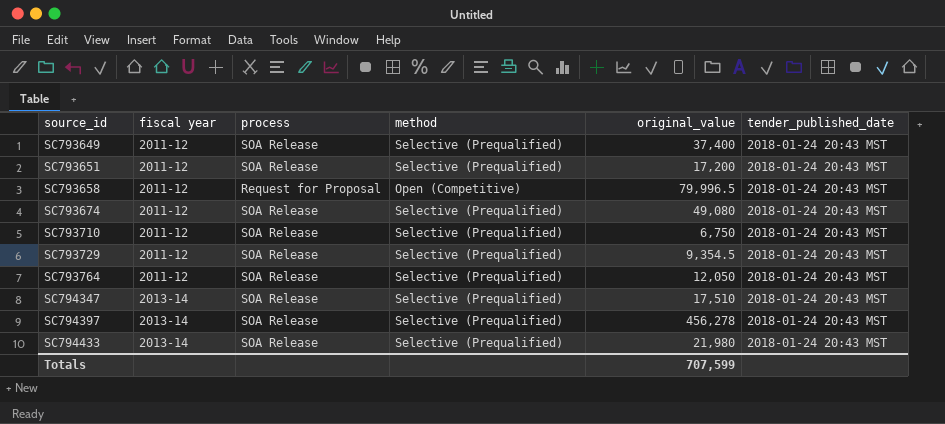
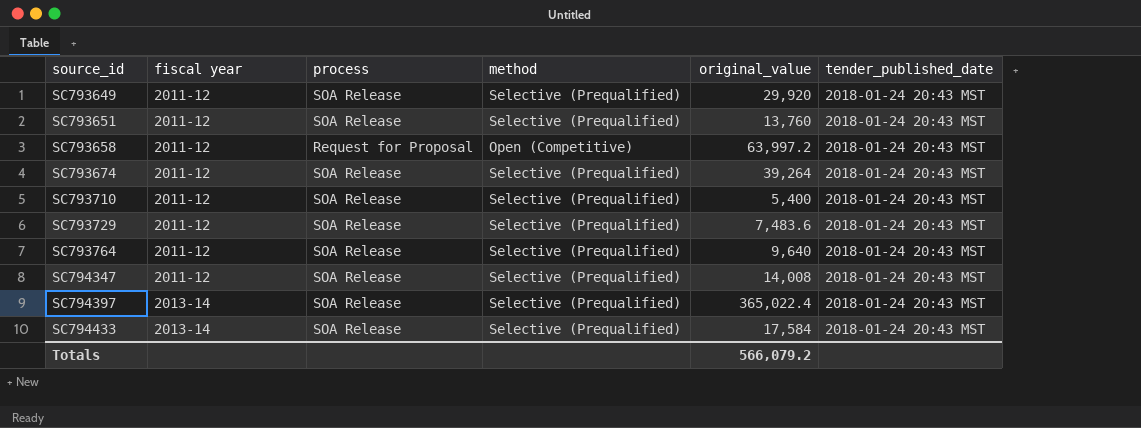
SC793649 | original_value: 37,400 -> 29,920
SC793651 | original_value: 17,200 -> 13,760
SC793658 | original_value: 79,996.5 -> 63,997.2
SC793674 | original_value: 49,080 -> 39,264
SC793710 | original_value: 6,750 -> 5,400
SC793729 | original_value: 9,354.5 -> 7,483.6
SC793764 | original_value: 12,050 -> 9,640
SC794347 | fiscal year: 2013-14 -> 2011-12
SC794347 | original_value: 17,510 -> 14,008
SC794397 | original_value: 456,278 -> 365,022.4
SC794433 | original_value: 21,980 -> 17,584
Totals | original_value: 707,599 -> 566,079.2

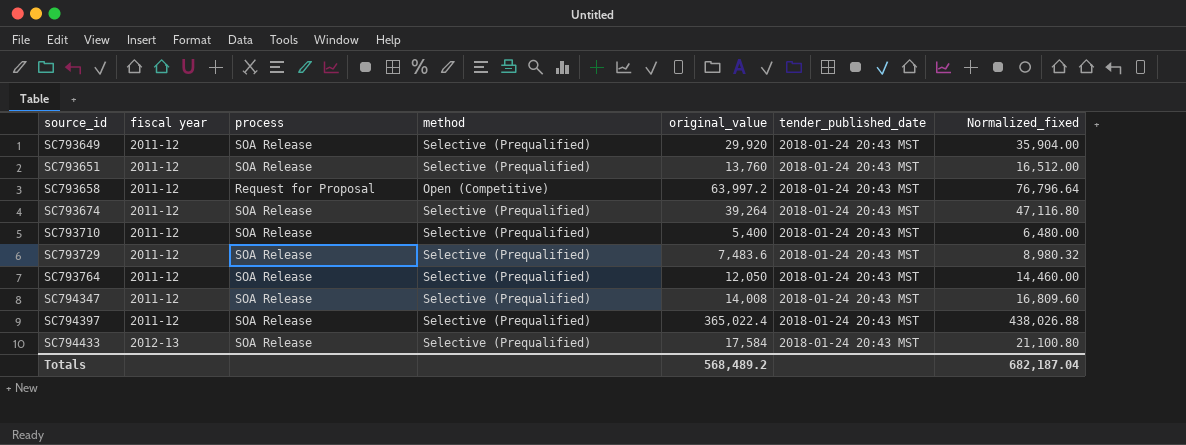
column Normalized_fixed | formula: none -> [original_value] * 1.2
SC793764 | original_value: 9,640 -> 12,050
SC794397 | fiscal year: 2013-14 -> 2011-12
SC794433 | fiscal year: 2013-14 -> 2012-13
Totals | original_value: 566,079.2 -> 568,489.2

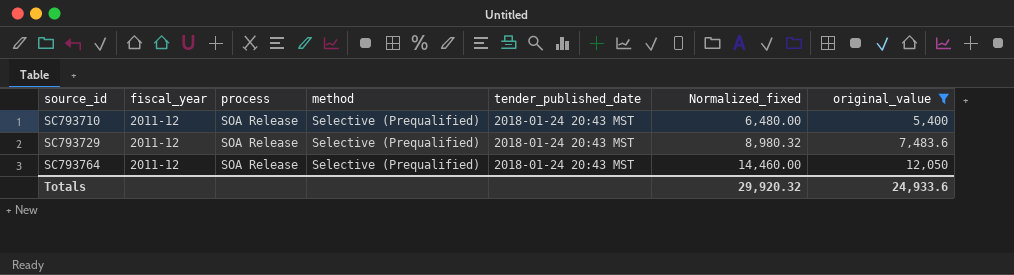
filter: none -> original_value <= 12,050
column name: fiscal year -> fiscal_year
column original_value | position: 5 -> 7
Totals | Normalized_fixed: 682,187.04 -> 29,920.32
Totals | original_value: 568,489.2 -> 24,933.6

